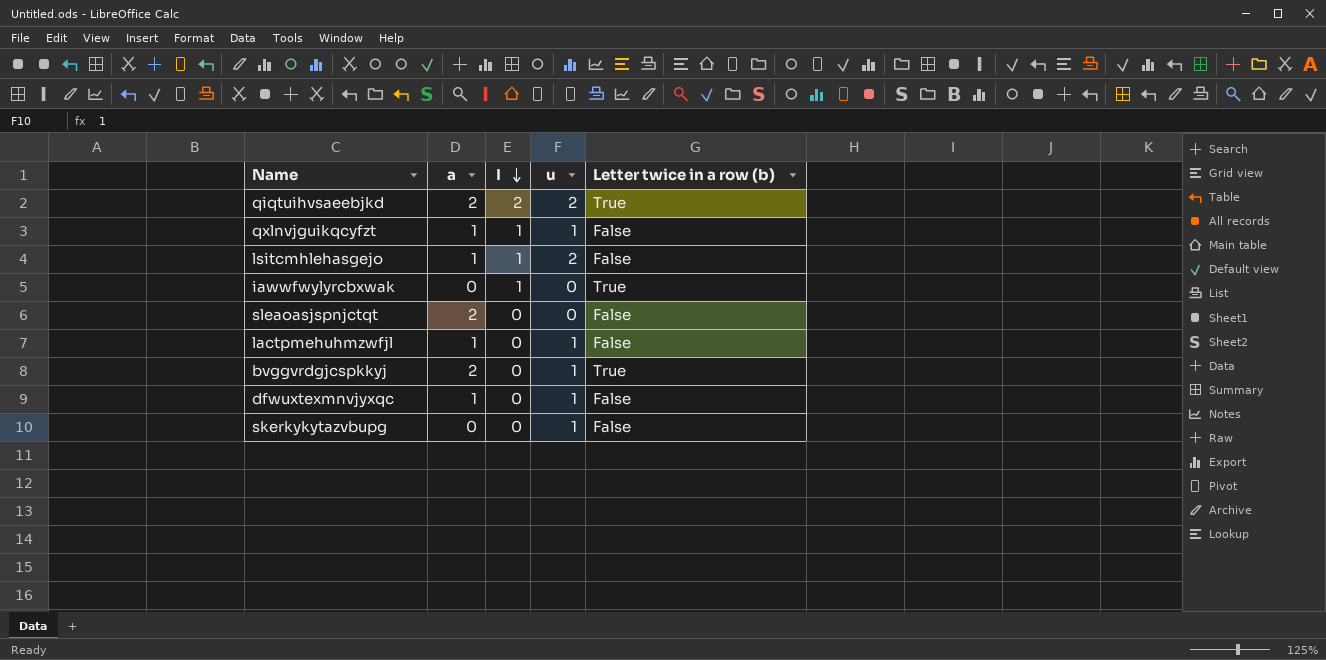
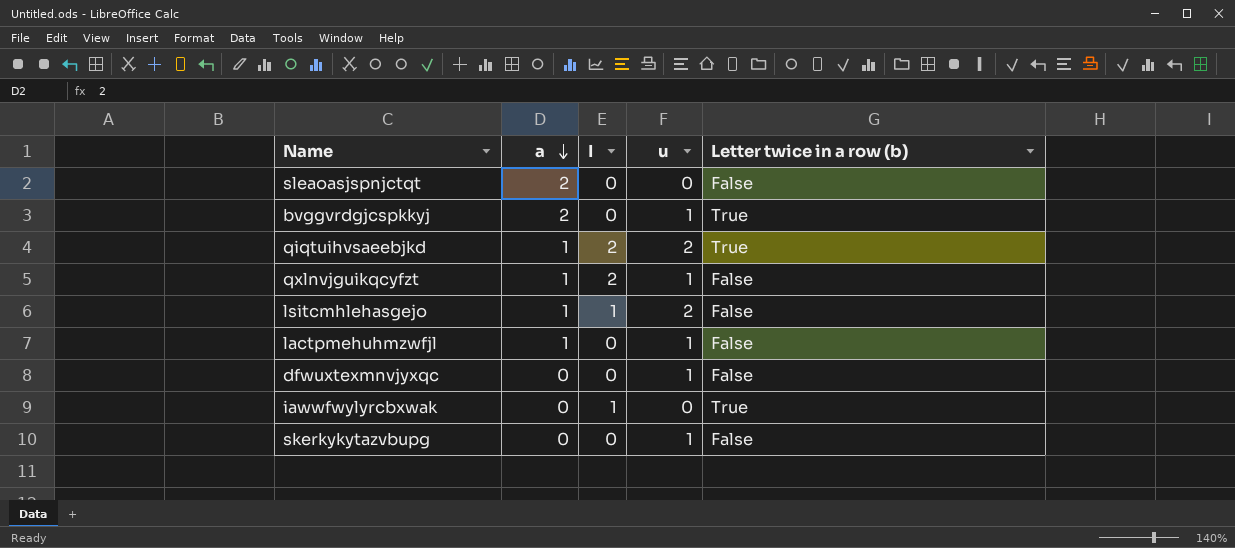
row order: I descending -> a descending
qiqtuihvsaeebjkd | a: 2 -> 1
qxlnvjguikqcyfzt | I: 1 -> 2
dfwuxtexmnvjyxqc | a: 1 -> 0

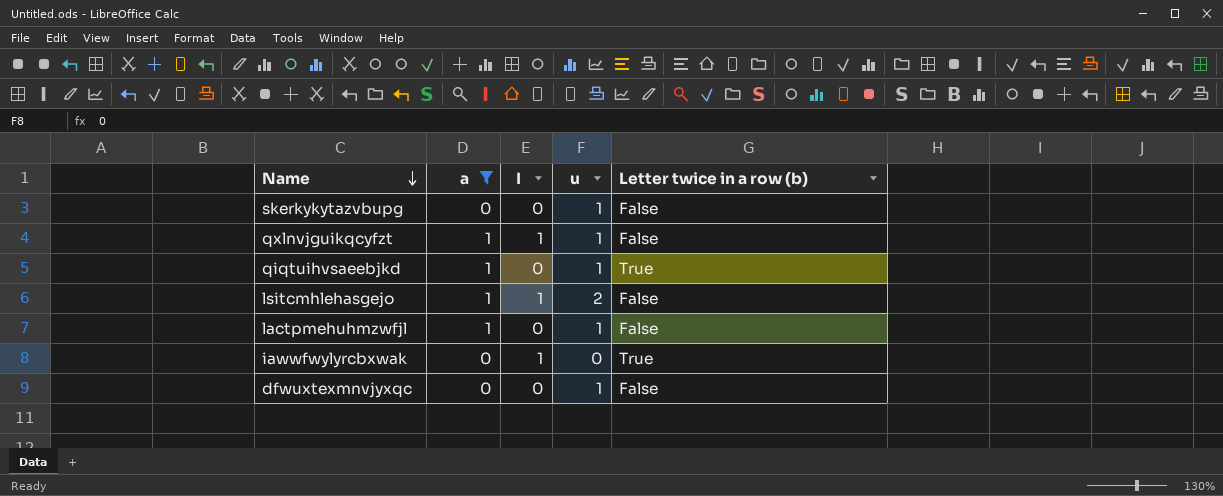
filter: none -> a != 2
row order: a descending -> Name descending
qxlnvjguikqcyfzt | I: 2 -> 1
qiqtuihvsaeebjkd | I: 2 -> 0
qiqtuihvsaeebjkd | u: 2 -> 1

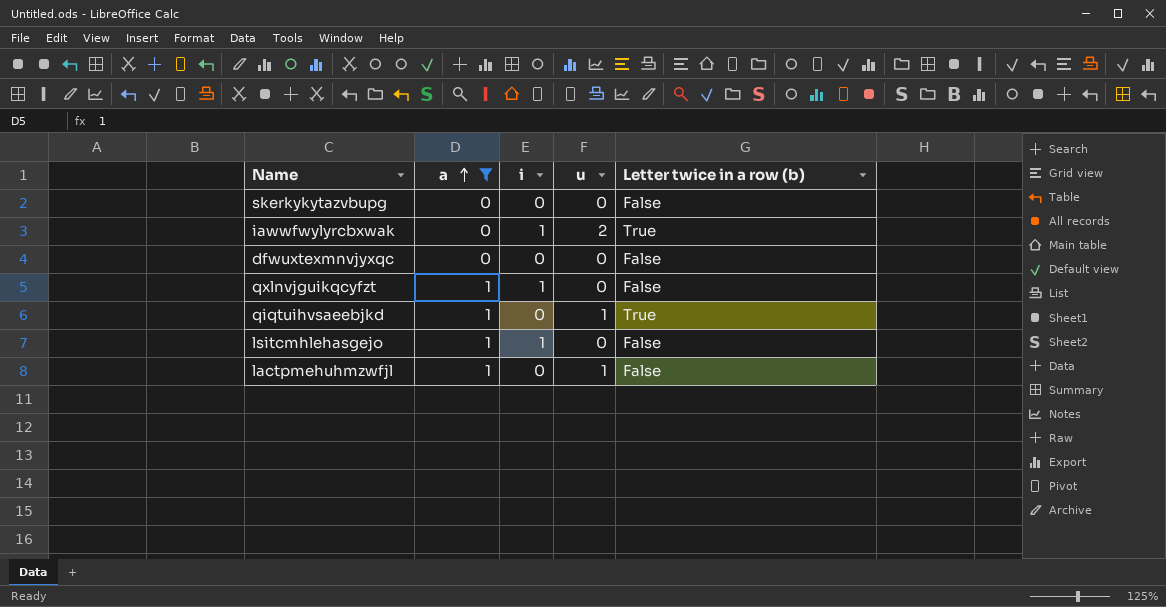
row order: Name descending -> a ascending
column name: I -> i
skerkykytazvbupg | u: 1 -> 0
iawwfwylyrcbxwak | u: 0 -> 2
dfwuxtexmnvjyxqc | u: 1 -> 0
qxlnvjguikqcyfzt | u: 1 -> 0
lsitcmhlehasgejo | u: 2 -> 0

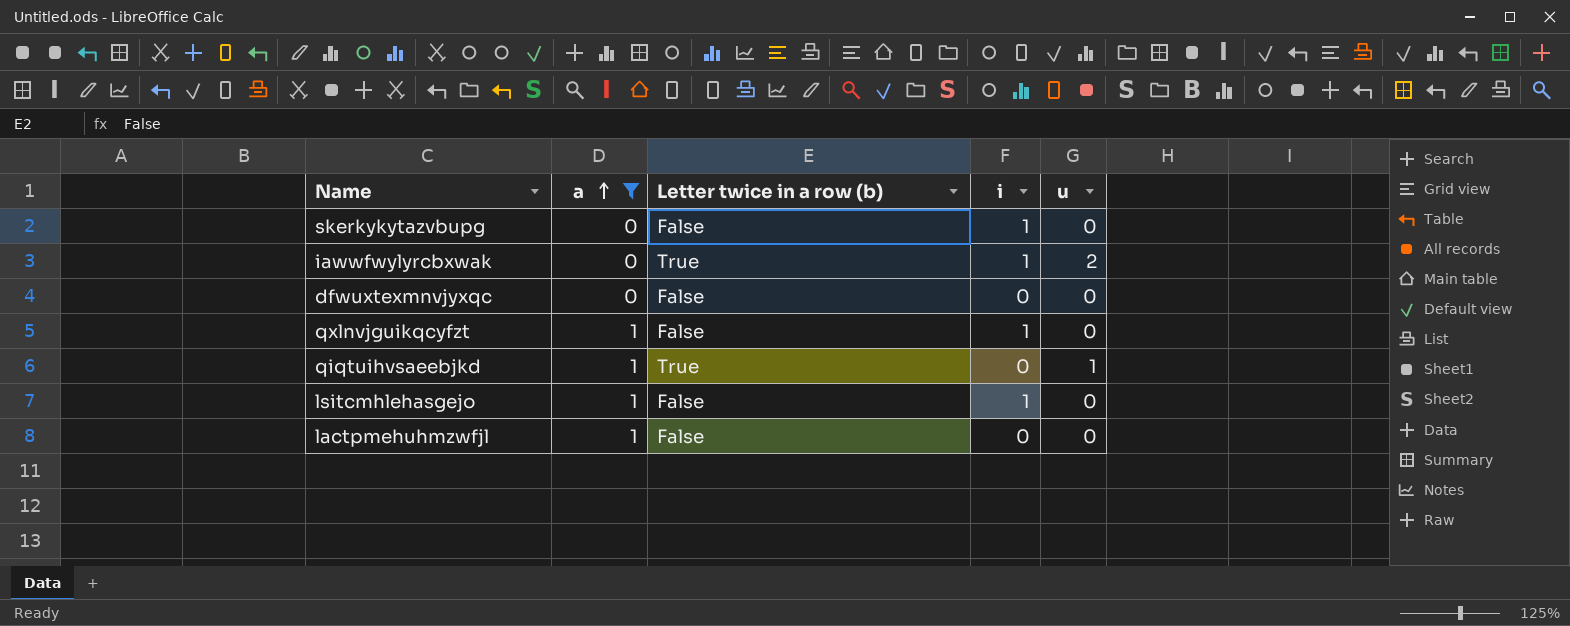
column Letter twice in a row (b) | position: 5 -> 3
skerkykytazvbupg | i: 0 -> 1
lactpmehuhmzwfjl | u: 1 -> 0

